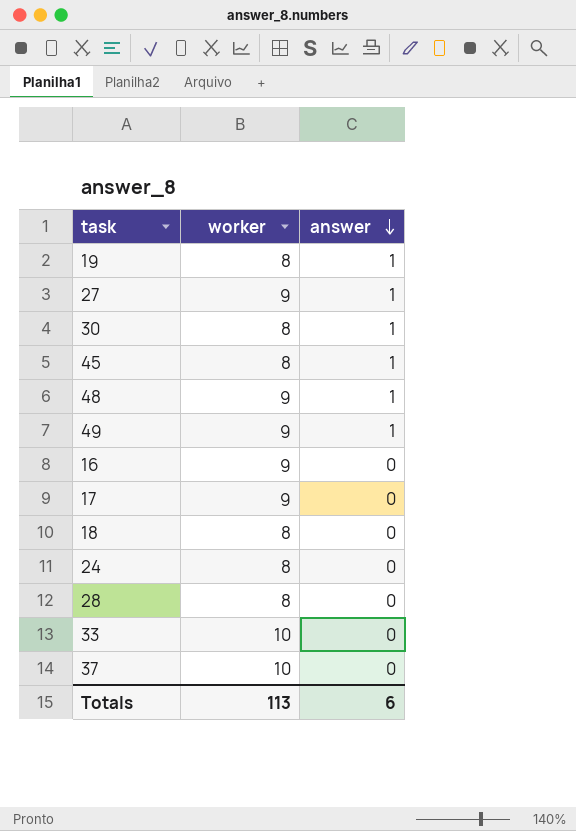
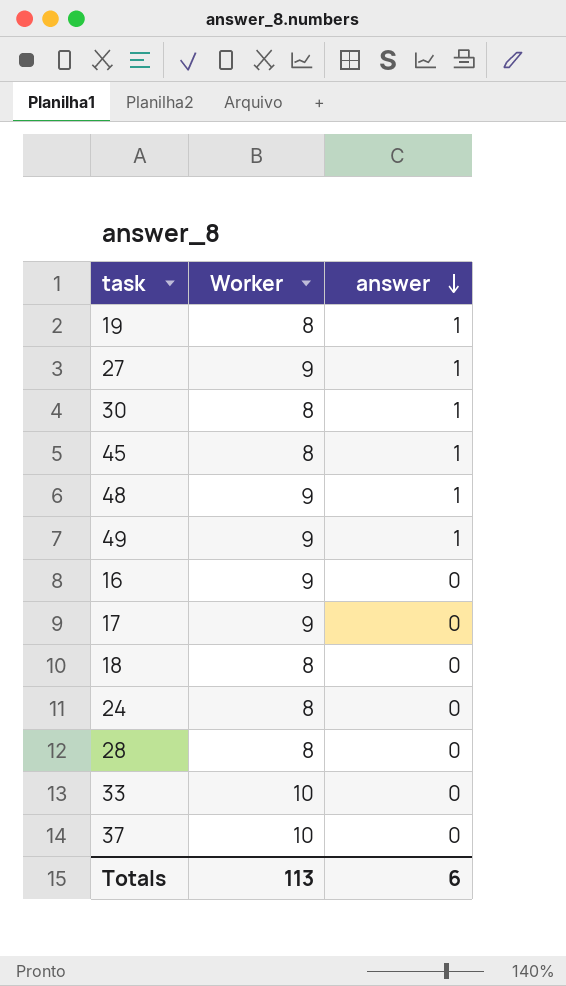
column name: worker -> Worker

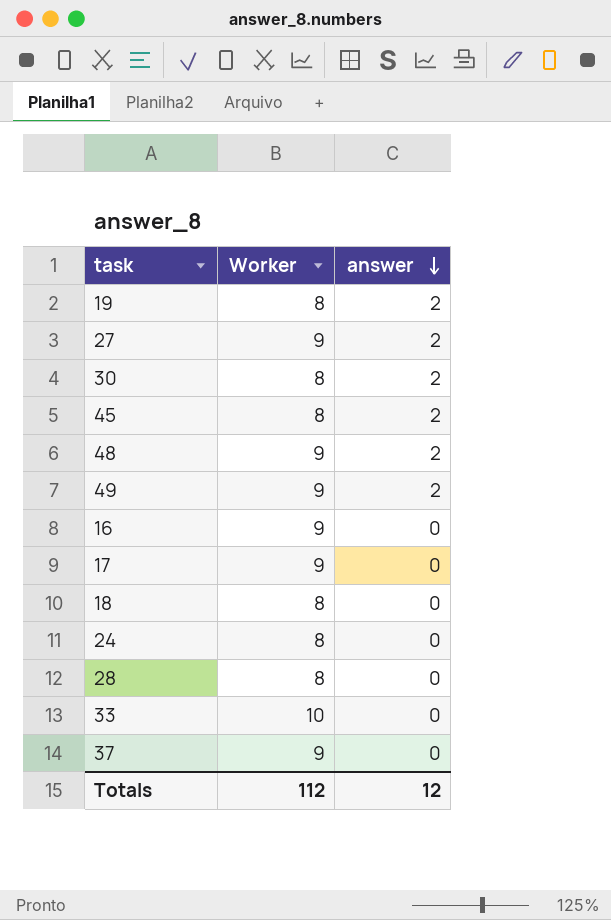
19 | answer: 1 -> 2
27 | answer: 1 -> 2
30 | answer: 1 -> 2
45 | answer: 1 -> 2
48 | answer: 1 -> 2
49 | answer: 1 -> 2
37 | Worker: 10 -> 9
Totals | Worker: 113 -> 112
Totals | answer: 6 -> 12

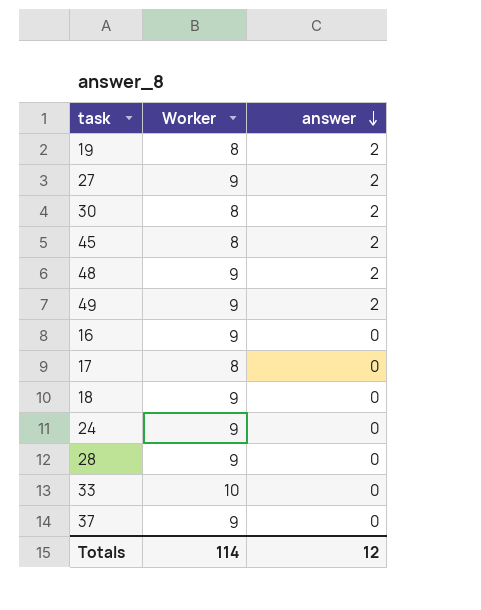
17 | Worker: 9 -> 8
18 | Worker: 8 -> 9
24 | Worker: 8 -> 9
28 | Worker: 8 -> 9
Totals | Worker: 112 -> 114

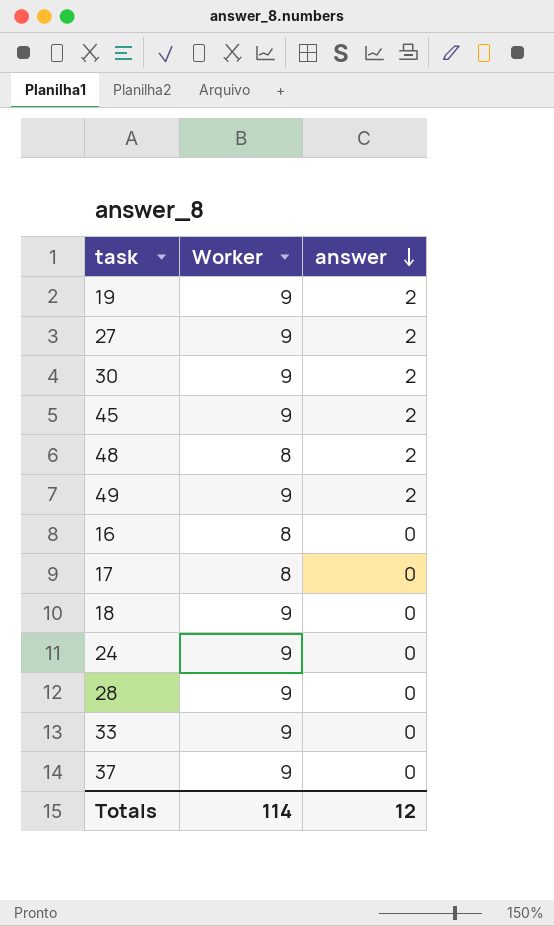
19 | Worker: 8 -> 9
30 | Worker: 8 -> 9
45 | Worker: 8 -> 9
48 | Worker: 9 -> 8
16 | Worker: 9 -> 8
33 | Worker: 10 -> 9

